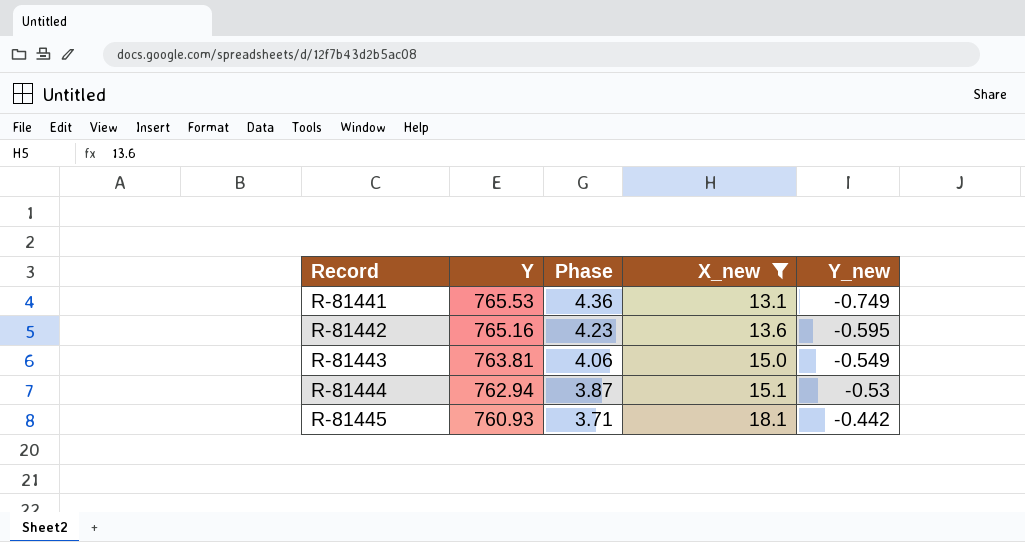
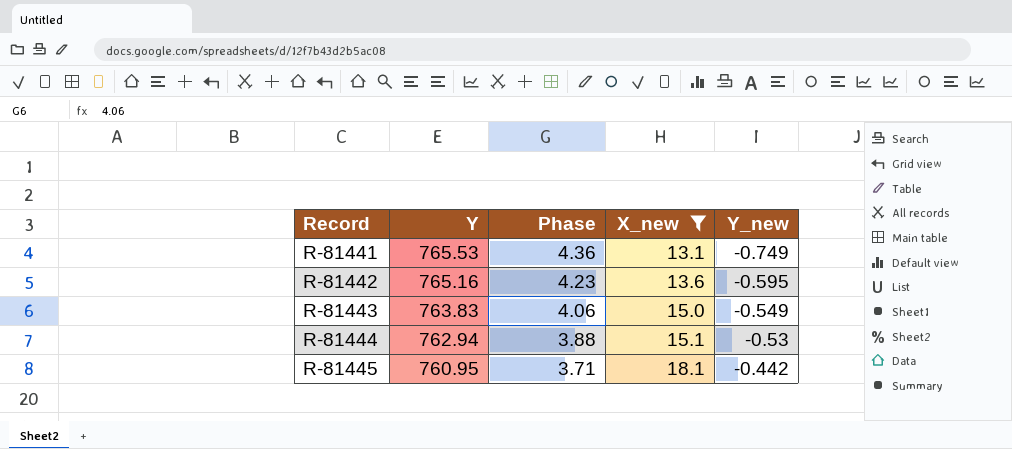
R-81443 | Y: 763.81 -> 763.83
R-81444 | Phase: 3.87 -> 3.88
R-81445 | Y: 760.93 -> 760.95

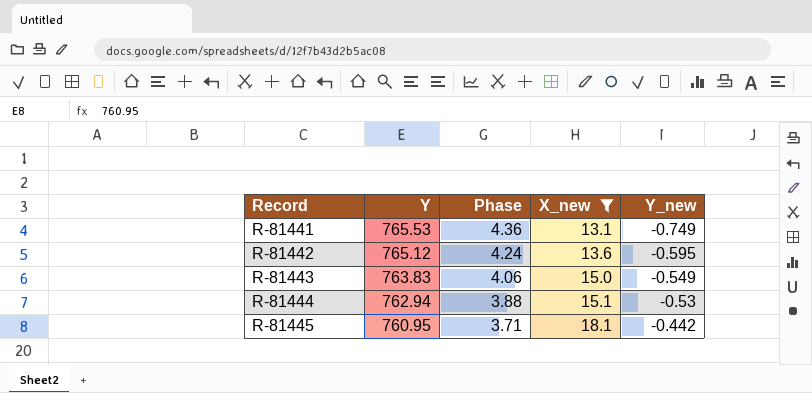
R-81442 | Y: 765.16 -> 765.12
R-81442 | Phase: 4.23 -> 4.24

